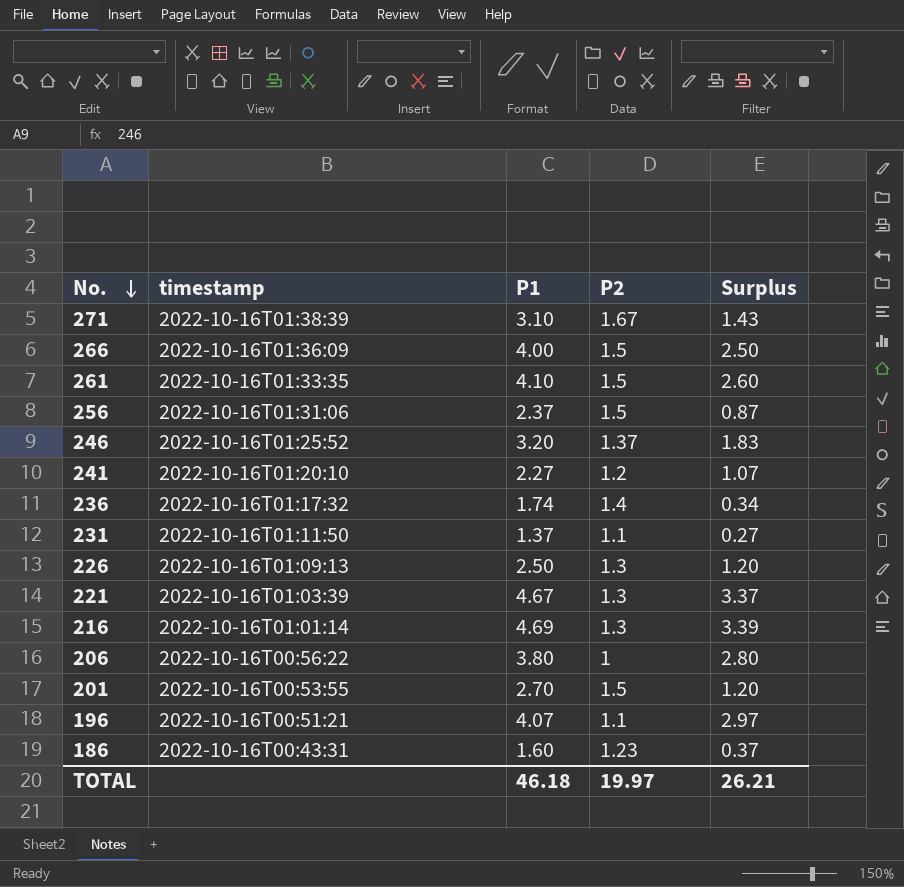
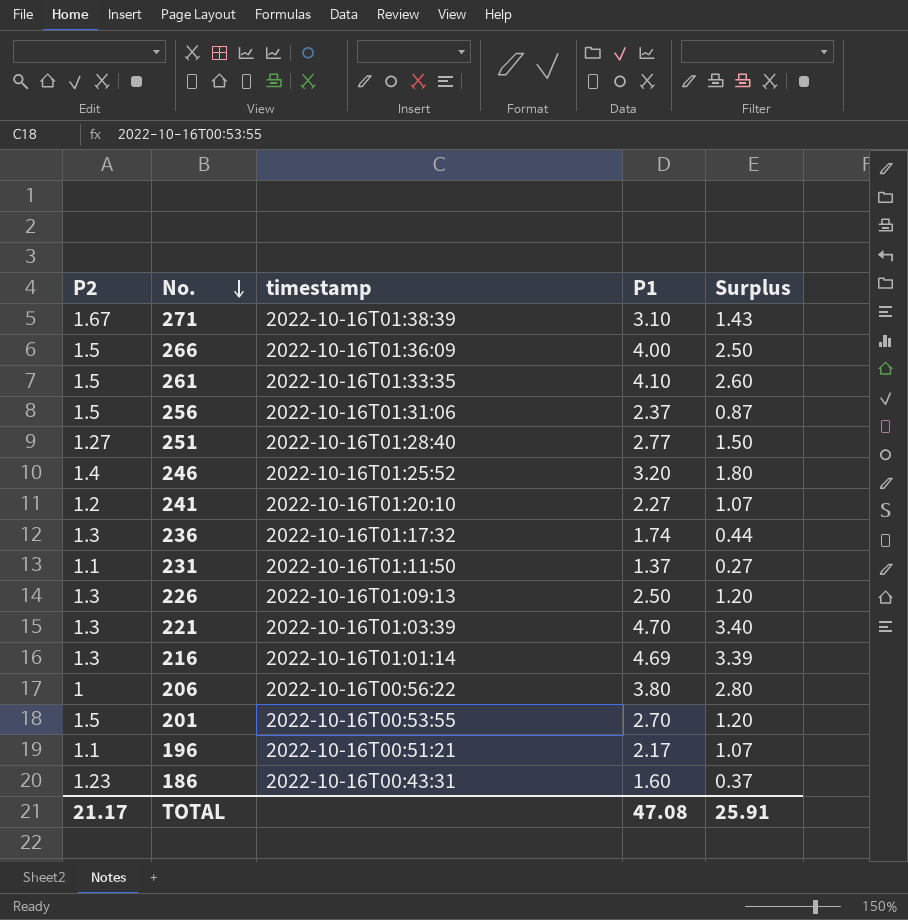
column P2 | position: 4 -> 1
row 251: none -> 1.27 | 2022-10-16T01:28:40 | 2.77 | 1.50
246 | P2: 1.37 -> 1.4
246 | Surplus: 1.83 -> 1.80
236 | P2: 1.4 -> 1.3
236 | Surplus: 0.34 -> 0.44
221 | P1: 4.67 -> 4.70
221 | Surplus: 3.37 -> 3.40
196 | P1: 4.07 -> 2.17
196 | Surplus: 2.97 -> 1.07
TOTAL | P2: 19.97 -> 21.17
TOTAL | P1: 46.18 -> 47.08
TOTAL | Surplus: 26.21 -> 25.91

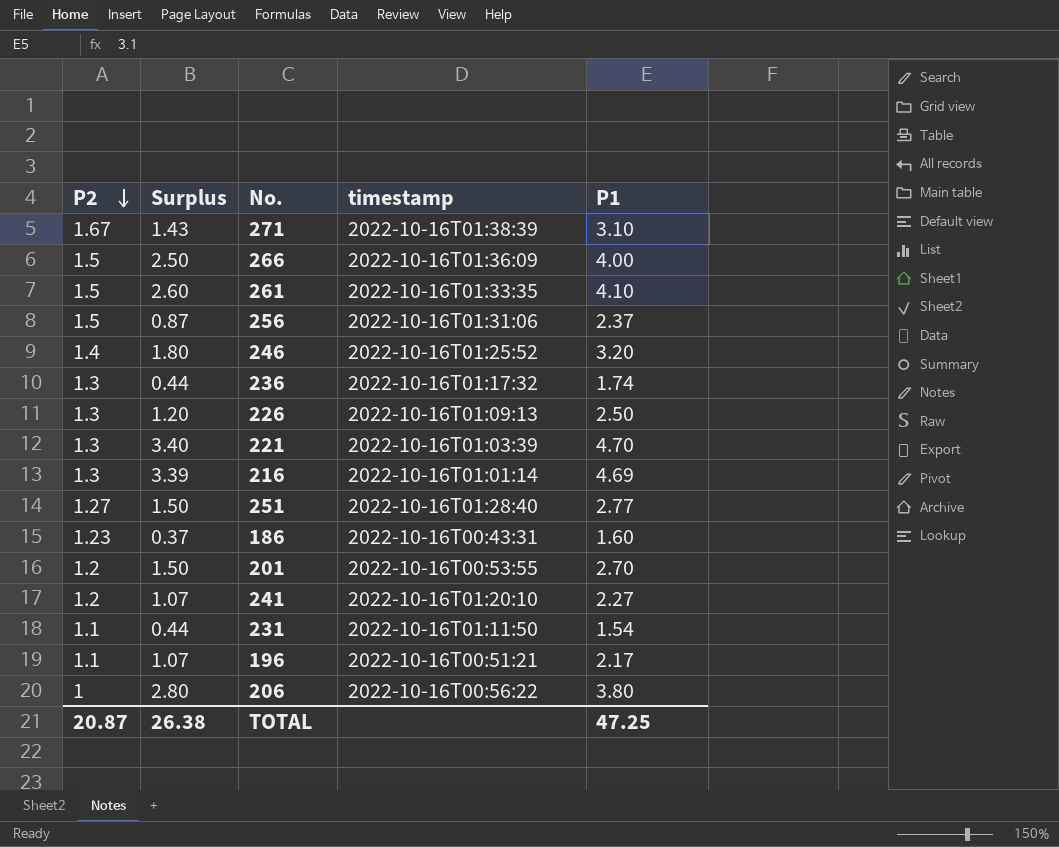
row order: No. descending -> P2 descending
column Surplus | position: 5 -> 2
201 | P2: 1.5 -> 1.2
201 | Surplus: 1.20 -> 1.50
231 | Surplus: 0.27 -> 0.44
231 | P1: 1.37 -> 1.54
TOTAL | P2: 21.17 -> 20.87
TOTAL | Surplus: 25.91 -> 26.38
TOTAL | P1: 47.08 -> 47.25

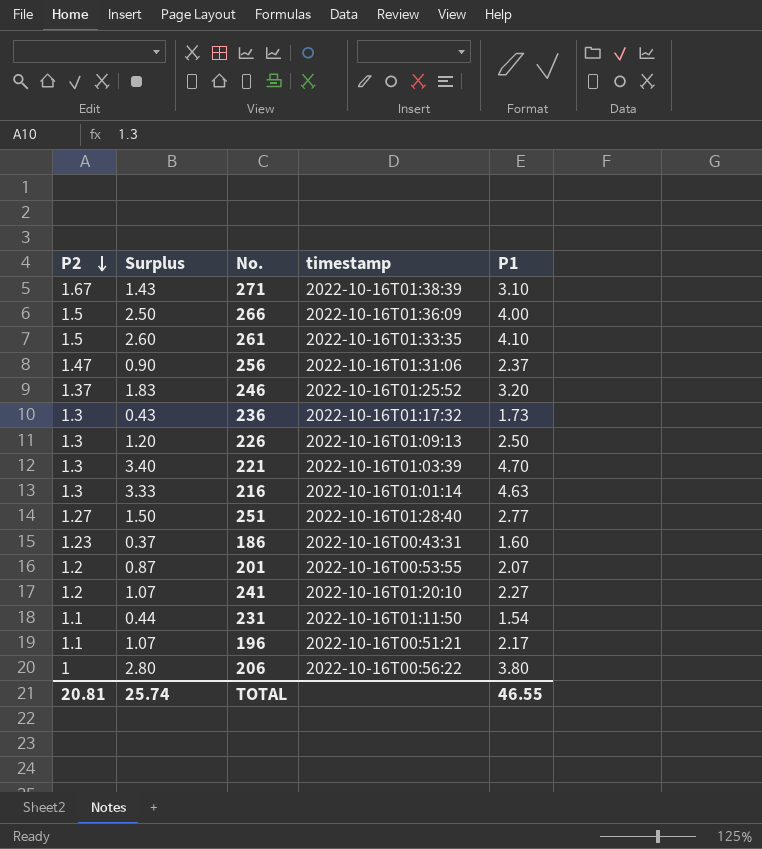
256 | P2: 1.5 -> 1.47
256 | Surplus: 0.87 -> 0.90
246 | P2: 1.4 -> 1.37
246 | Surplus: 1.80 -> 1.83
236 | Surplus: 0.44 -> 0.43
236 | P1: 1.74 -> 1.73
216 | Surplus: 3.39 -> 3.33
216 | P1: 4.69 -> 4.63
201 | Surplus: 1.50 -> 0.87
201 | P1: 2.70 -> 2.07
TOTAL | P2: 20.87 -> 20.81
TOTAL | Surplus: 26.38 -> 25.74
TOTAL | P1: 47.25 -> 46.55

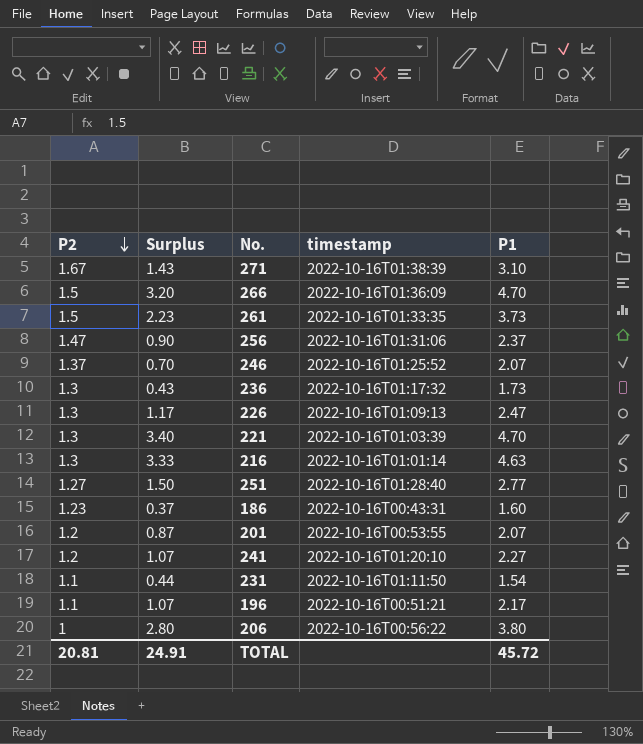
266 | Surplus: 2.50 -> 3.20
266 | P1: 4.00 -> 4.70
261 | Surplus: 2.60 -> 2.23
261 | P1: 4.10 -> 3.73
246 | Surplus: 1.83 -> 0.70
246 | P1: 3.20 -> 2.07
226 | Surplus: 1.20 -> 1.17
226 | P1: 2.50 -> 2.47
TOTAL | Surplus: 25.74 -> 24.91
TOTAL | P1: 46.55 -> 45.72

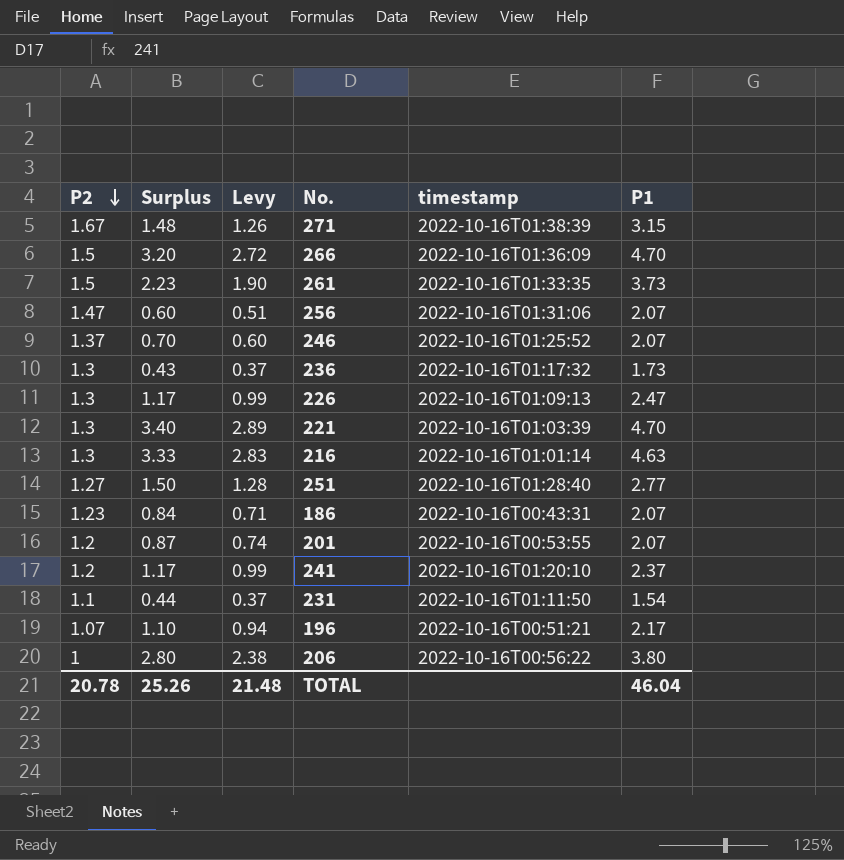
column Levy | formula: none -> [Surplus] * 0.85
271 | Surplus: 1.43 -> 1.48
271 | P1: 3.10 -> 3.15
256 | Surplus: 0.90 -> 0.60
256 | P1: 2.37 -> 2.07
186 | Surplus: 0.37 -> 0.84
186 | P1: 1.60 -> 2.07
241 | Surplus: 1.07 -> 1.17
241 | P1: 2.27 -> 2.37
196 | P2: 1.1 -> 1.07
196 | Surplus: 1.07 -> 1.10
TOTAL | P2: 20.81 -> 20.78
TOTAL | Surplus: 24.91 -> 25.26
TOTAL | P1: 45.72 -> 46.04

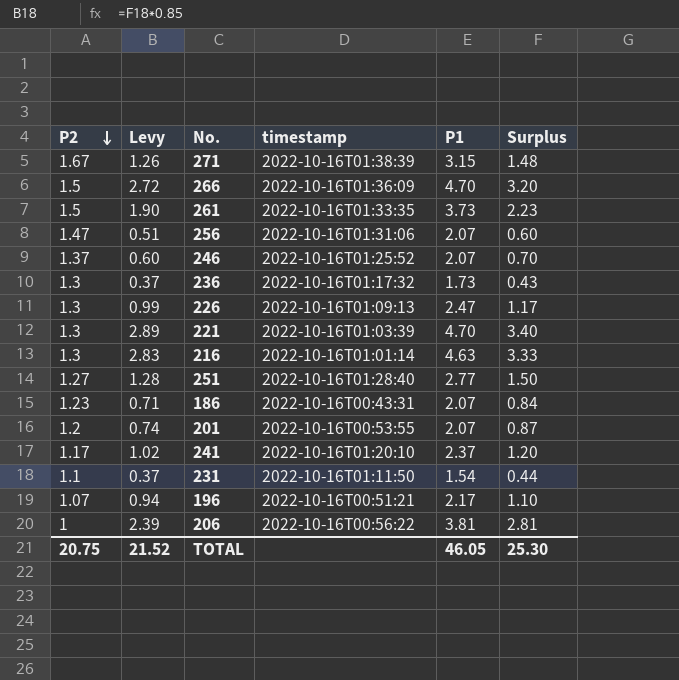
column Surplus | position: 2 -> 6
241 | P2: 1.2 -> 1.17
241 | Levy: 0.99 -> 1.02
241 | Surplus: 1.17 -> 1.20
206 | Levy: 2.38 -> 2.39
206 | P1: 3.80 -> 3.81
206 | Surplus: 2.80 -> 2.81
TOTAL | P2: 20.78 -> 20.75
TOTAL | Levy: 21.48 -> 21.52
TOTAL | P1: 46.04 -> 46.05
TOTAL | Surplus: 25.26 -> 25.30

